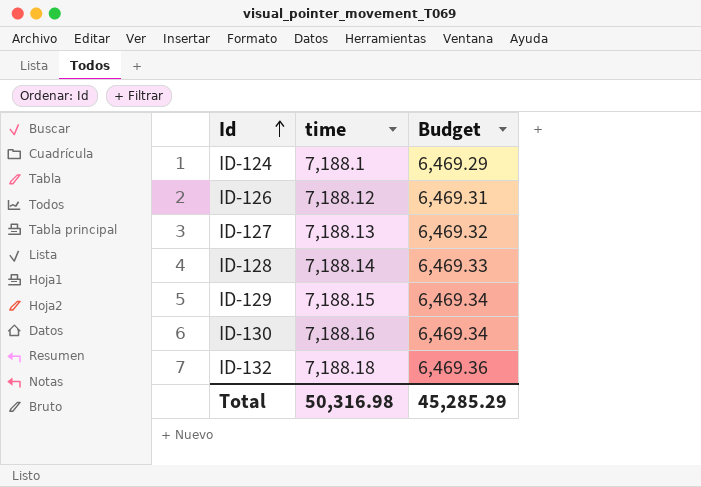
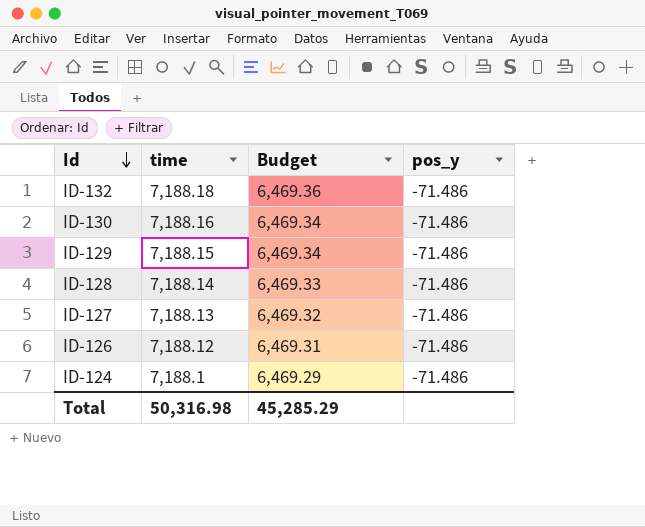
row order: Id ascending -> Id descending
column pos_y | position: none -> 4

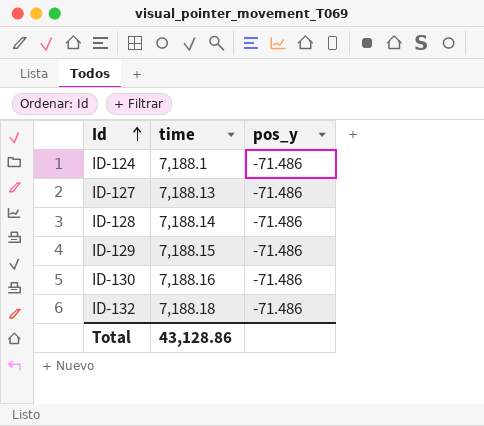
row order: Id descending -> Id ascending
column Budget | formula: [time] * 0.9 -> none
row ID-126: 7,188.12 | 6,469.31 | -71.486 -> none
Total | time: 50,316.98 -> 43,128.86

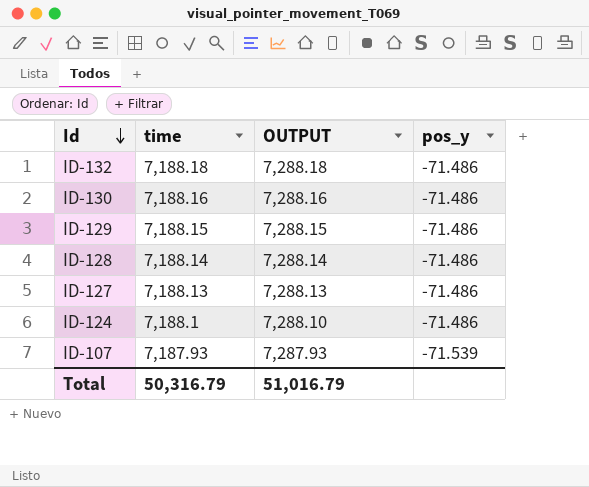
row order: Id ascending -> Id descending
column OUTPUT | formula: none -> [time] + 100
row ID-107: none -> 7,187.93 | 7,287.93 | -71.539
Total | time: 43,128.86 -> 50,316.79

